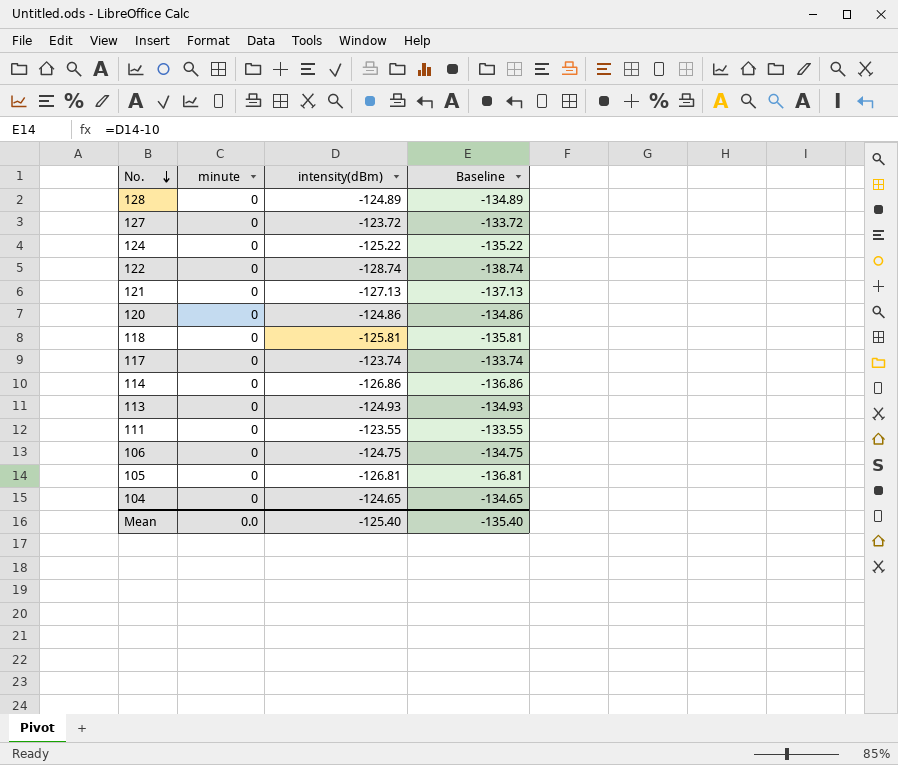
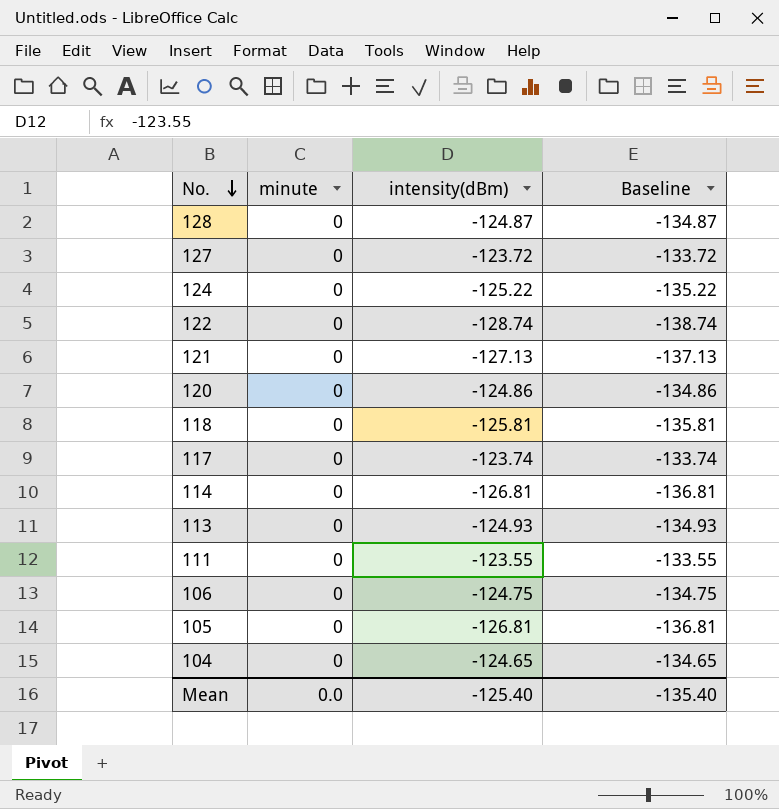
128 | intensity(dBm): -124.89 -> -124.87
128 | Baseline: -134.89 -> -134.87
114 | intensity(dBm): -126.86 -> -126.81
114 | Baseline: -136.86 -> -136.81

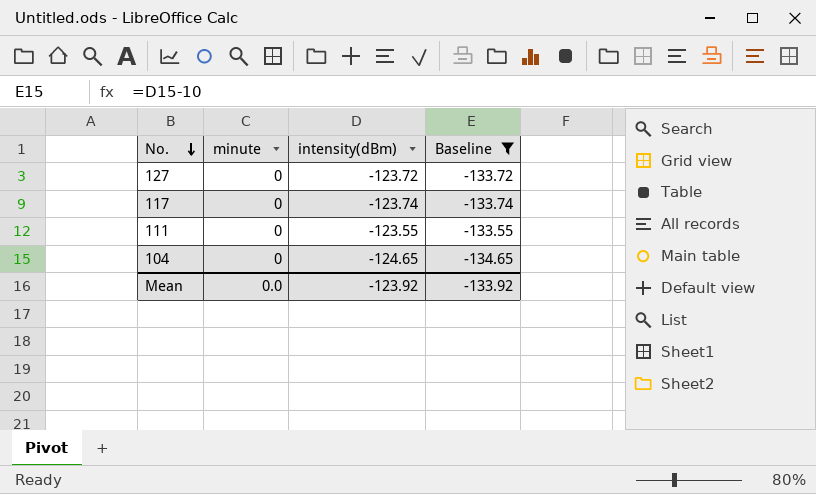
filter: none -> Baseline >= -134.65
Mean | intensity(dBm): -125.40 -> -123.92
Mean | Baseline: -135.40 -> -133.92

